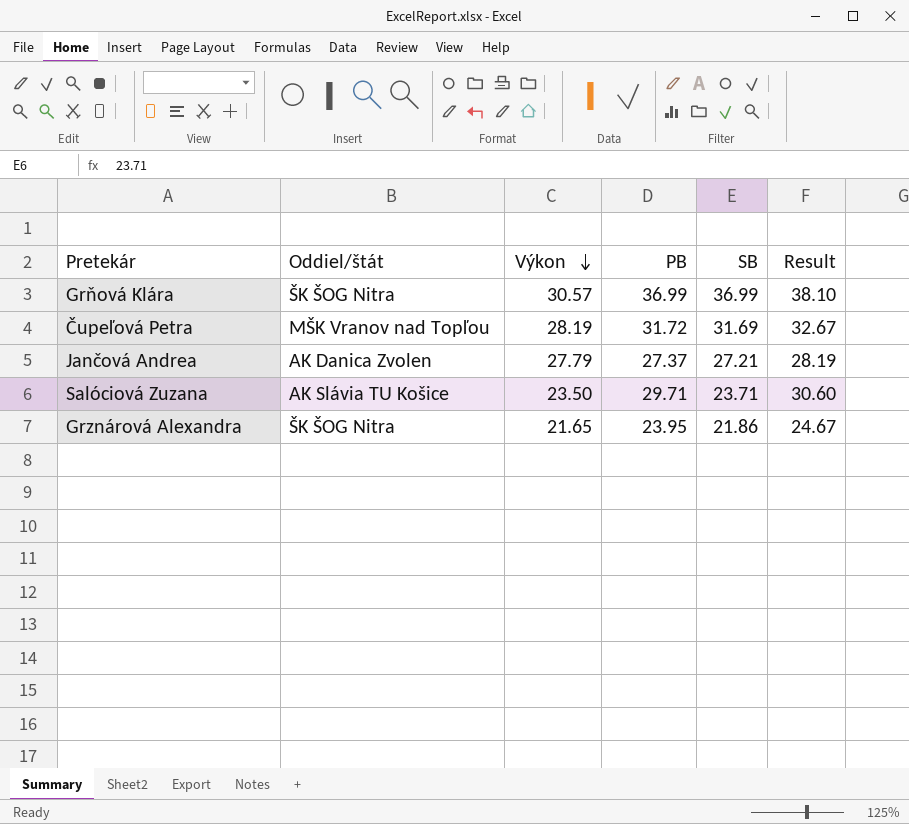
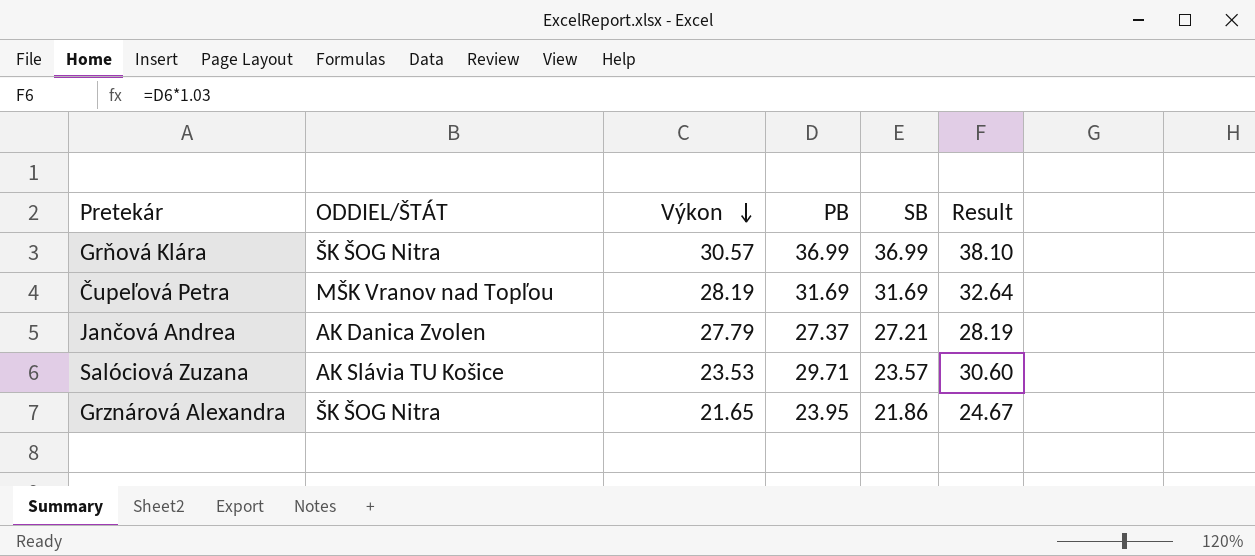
column name: Oddiel/štát -> ODDIEL/ŠTÁT
Čupeľová Petra | PB: 31.72 -> 31.69
Čupeľová Petra | Result: 32.67 -> 32.64
Salóciová Zuzana | Výkon: 23.50 -> 23.53
Salóciová Zuzana | SB: 23.71 -> 23.57

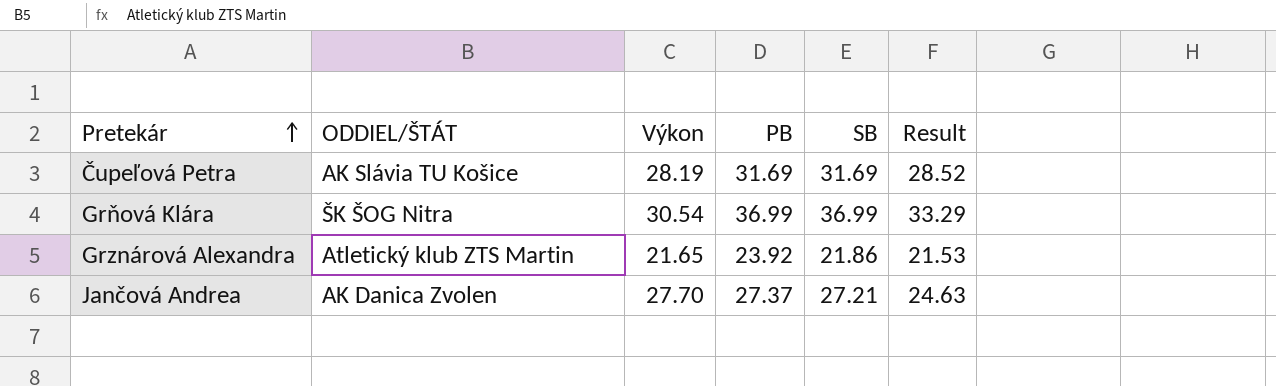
row order: Výkon descending -> Pretekár ascending
column Result | formula: [PB] * 1.03 -> [PB] * 0.9
row Salóciová Zuzana: AK Slávia TU Košice | 23.53 | 29.71 | 23.57 | 30.60 -> none
Čupeľová Petra | ODDIEL/ŠTÁT: MŠK Vranov nad Topľou -> AK Slávia TU Košice
Grňová Klára | Výkon: 30.57 -> 30.54
Grznárová Alexandra | ODDIEL/ŠTÁT: ŠK ŠOG Nitra -> Atletický klub ZTS Martin
Grznárová Alexandra | PB: 23.95 -> 23.92
Jančová Andrea | Výkon: 27.79 -> 27.70

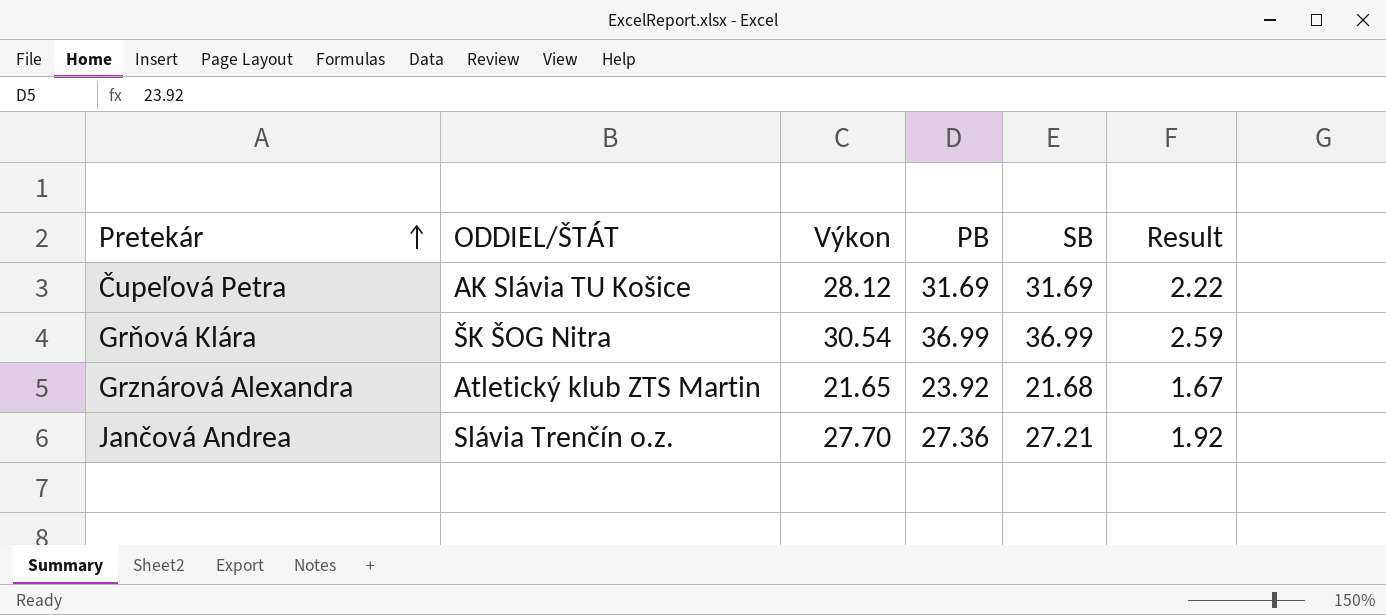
column Result | formula: [PB] * 0.9 -> [PB] * 0.07
Čupeľová Petra | Výkon: 28.19 -> 28.12
Grznárová Alexandra | SB: 21.86 -> 21.68
Jančová Andrea | ODDIEL/ŠTÁT: AK Danica Zvolen -> Slávia Trenčín o.z.
Jančová Andrea | PB: 27.37 -> 27.36

